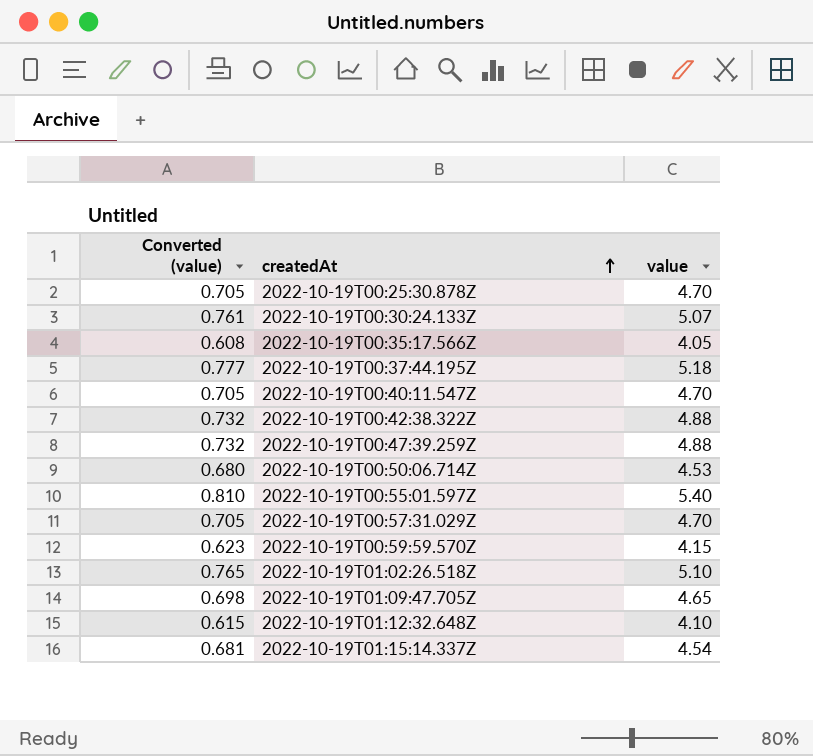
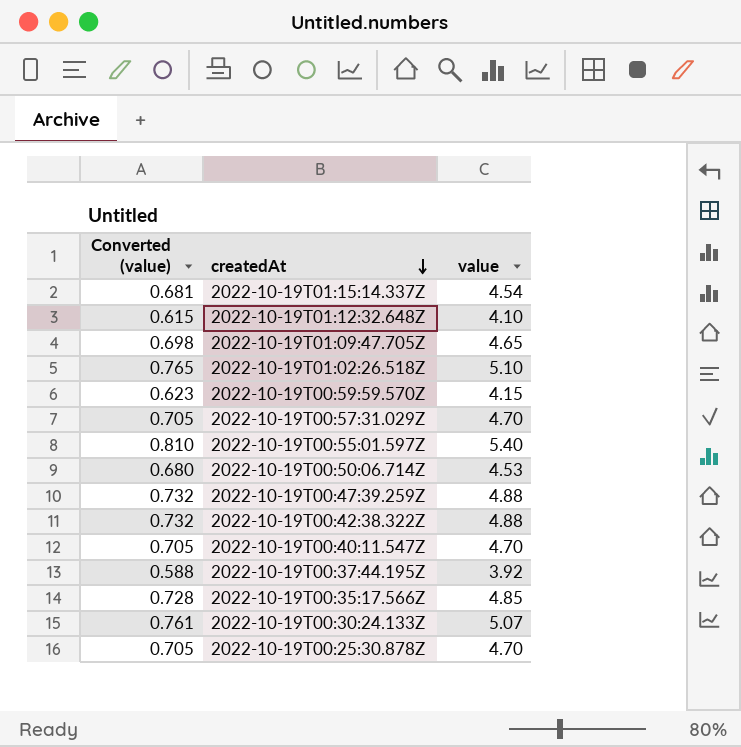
row order: createdAt ascending -> createdAt descending
2022-10-19T00:37:44.195Z | Converted (value): 0.777 -> 0.588
2022-10-19T00:37:44.195Z | value: 5.18 -> 3.92
2022-10-19T00:35:17.566Z | Converted (value): 0.608 -> 0.728
2022-10-19T00:35:17.566Z | value: 4.05 -> 4.85

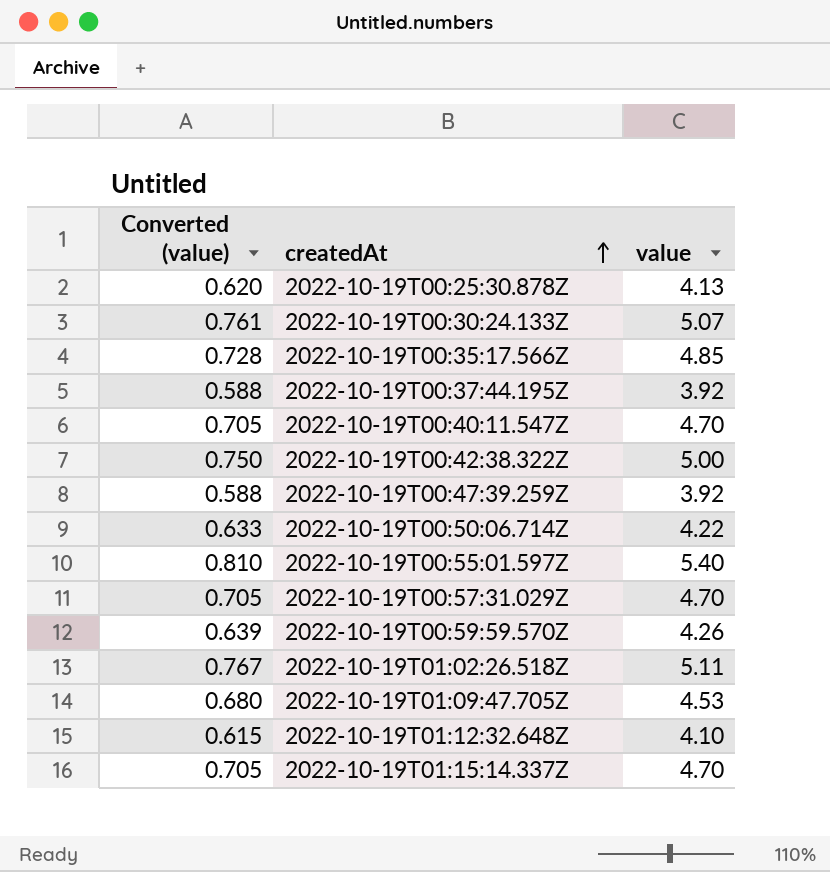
row order: createdAt descending -> createdAt ascending
2022-10-19T00:25:30.878Z | Converted (value): 0.705 -> 0.620
2022-10-19T00:25:30.878Z | value: 4.70 -> 4.13
2022-10-19T00:42:38.322Z | Converted (value): 0.732 -> 0.750
2022-10-19T00:42:38.322Z | value: 4.88 -> 5.00
2022-10-19T00:47:39.259Z | Converted (value): 0.732 -> 0.588
2022-10-19T00:47:39.259Z | value: 4.88 -> 3.92
2022-10-19T00:50:06.714Z | Converted (value): 0.680 -> 0.633
2022-10-19T00:50:06.714Z | value: 4.53 -> 4.22
2022-10-19T00:59:59.570Z | Converted (value): 0.623 -> 0.639
2022-10-19T00:59:59.570Z | value: 4.15 -> 4.26
2022-10-19T01:02:26.518Z | Converted (value): 0.765 -> 0.767
2022-10-19T01:02:26.518Z | value: 5.10 -> 5.11
2022-10-19T01:09:47.705Z | Converted (value): 0.698 -> 0.680
2022-10-19T01:09:47.705Z | value: 4.65 -> 4.53
2022-10-19T01:15:14.337Z | Converted (value): 0.681 -> 0.705
2022-10-19T01:15:14.337Z | value: 4.54 -> 4.70

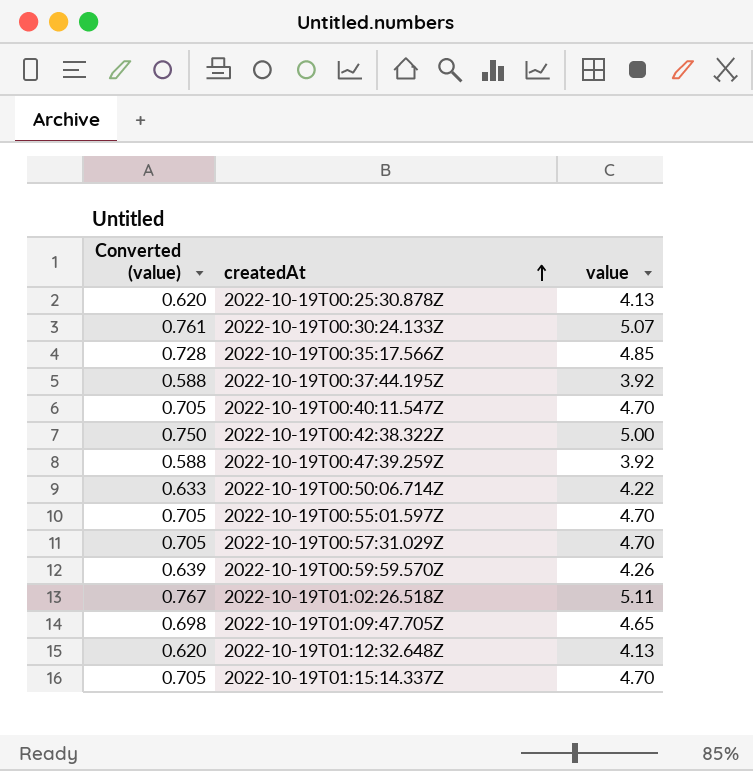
2022-10-19T00:55:01.597Z | Converted (value): 0.810 -> 0.705
2022-10-19T00:55:01.597Z | value: 5.40 -> 4.70
2022-10-19T01:09:47.705Z | Converted (value): 0.680 -> 0.698
2022-10-19T01:09:47.705Z | value: 4.53 -> 4.65
2022-10-19T01:12:32.648Z | Converted (value): 0.615 -> 0.620
2022-10-19T01:12:32.648Z | value: 4.10 -> 4.13

